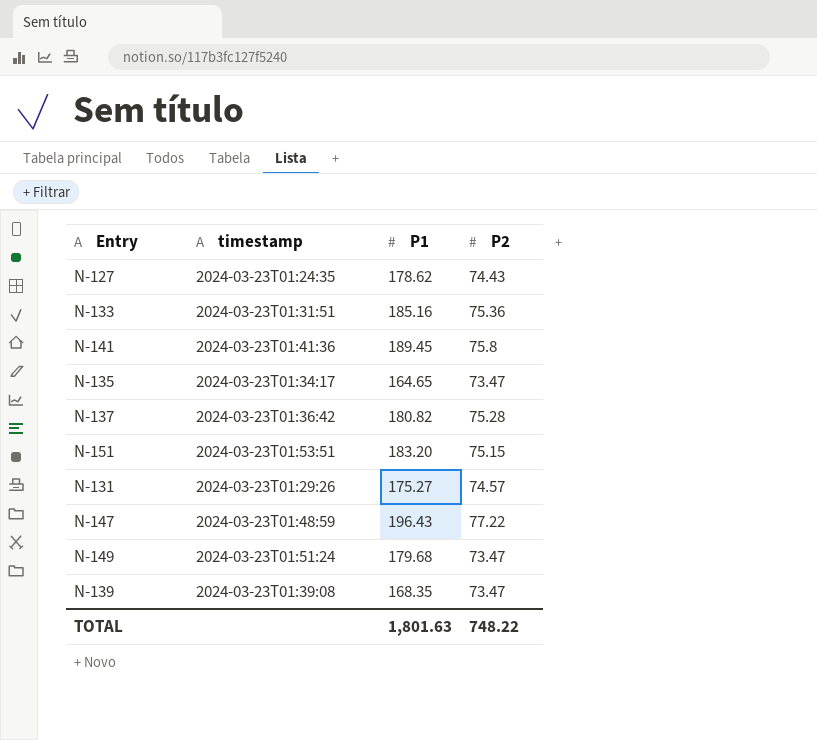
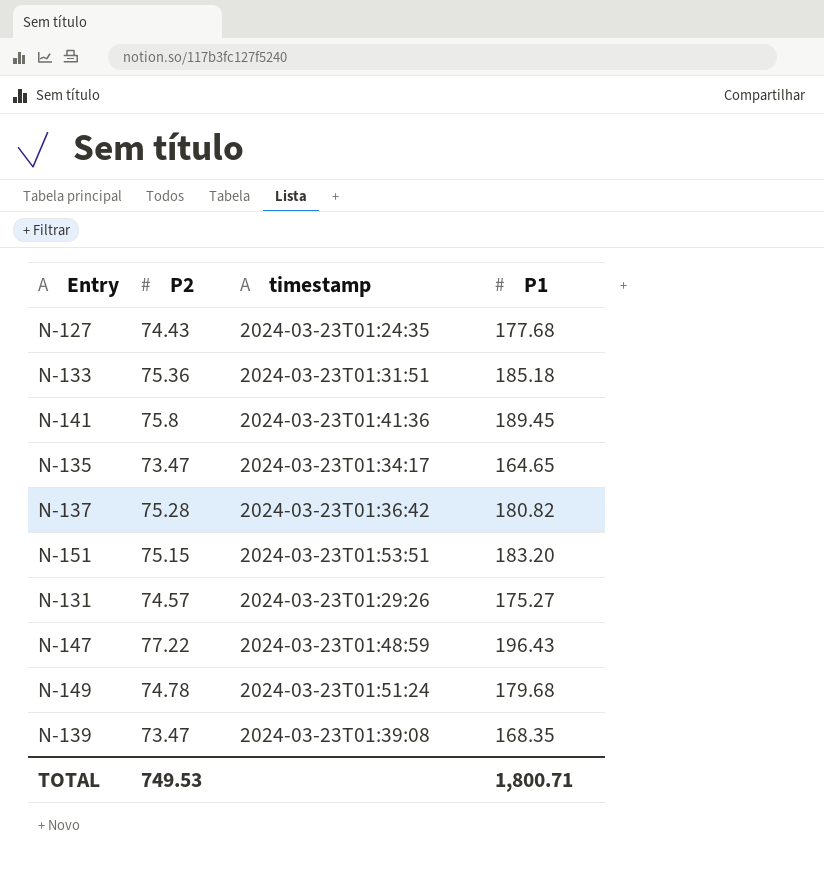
column P2 | position: 4 -> 2
N-127 | P1: 178.62 -> 177.68
N-133 | P1: 185.16 -> 185.18
N-149 | P2: 73.47 -> 74.78
TOTAL | P2: 748.22 -> 749.53
TOTAL | P1: 1,801.63 -> 1,800.71

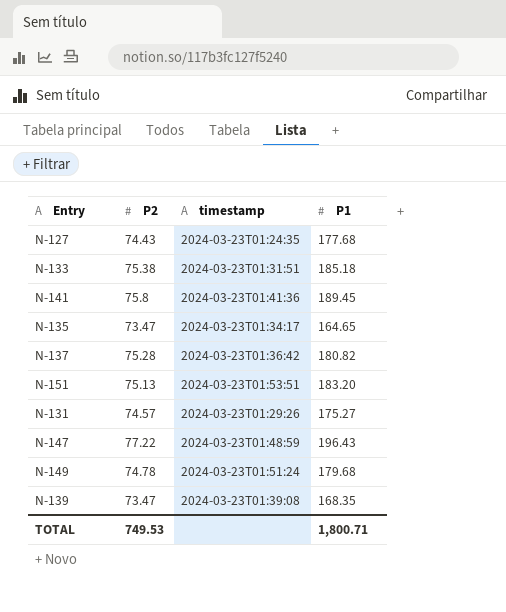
N-133 | P2: 75.36 -> 75.38
N-151 | P2: 75.15 -> 75.13

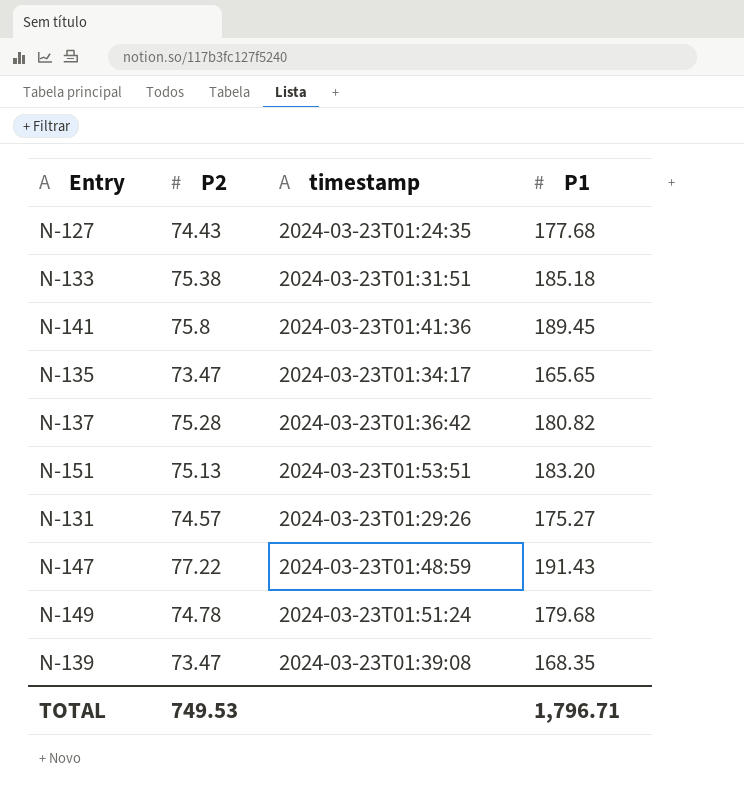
N-135 | P1: 164.65 -> 165.65
N-147 | P1: 196.43 -> 191.43
TOTAL | P1: 1,800.71 -> 1,796.71

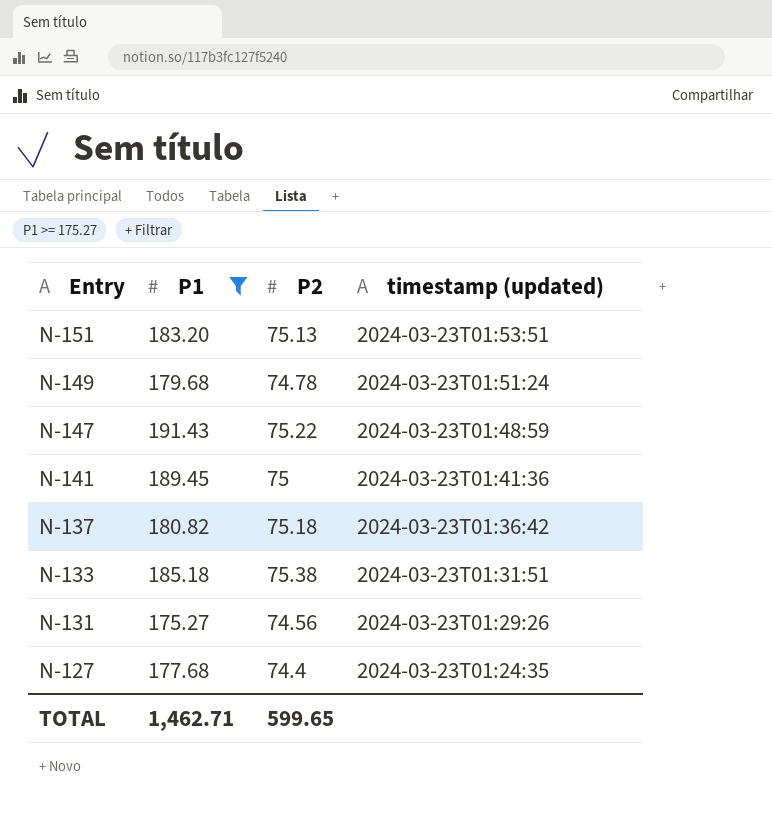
filter: none -> P1 >= 175.27
row order: none -> Entry descending
column P1 | position: 4 -> 2
column name: timestamp -> timestamp (updated)
N-147 | P2: 77.22 -> 75.22
N-141 | P2: 75.8 -> 75
N-137 | P2: 75.28 -> 75.18
N-131 | P2: 74.57 -> 74.56
N-127 | P2: 74.43 -> 74.4
TOTAL | P1: 1,796.71 -> 1,462.71
TOTAL | P2: 749.53 -> 599.65

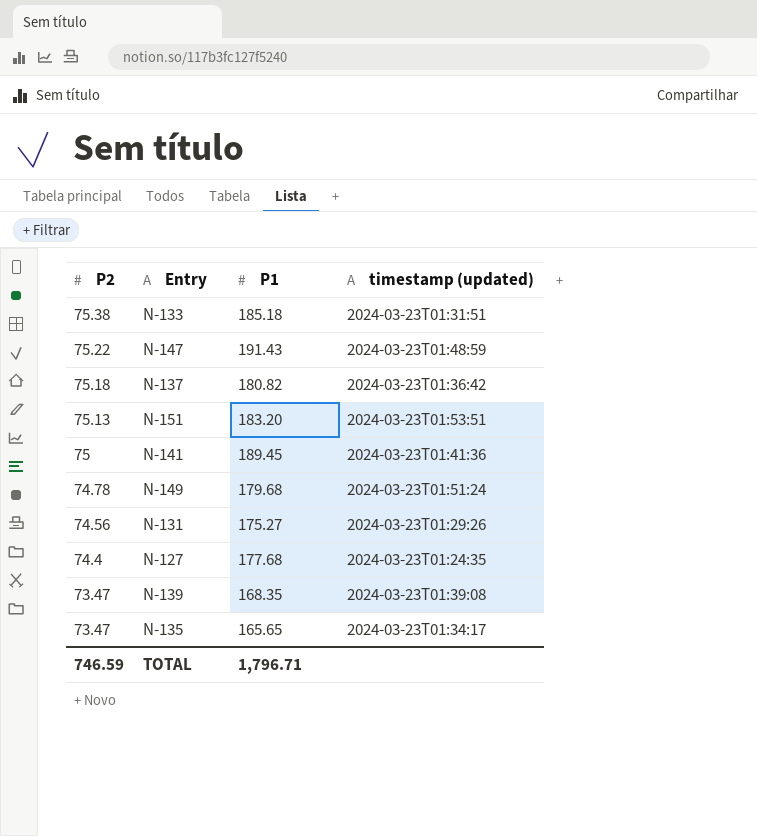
filter: P1 >= 175.27 -> none
row order: Entry descending -> P2 descending
column P2 | position: 3 -> 1
TOTAL | P2: 599.65 -> 746.59
TOTAL | P1: 1,462.71 -> 1,796.71

